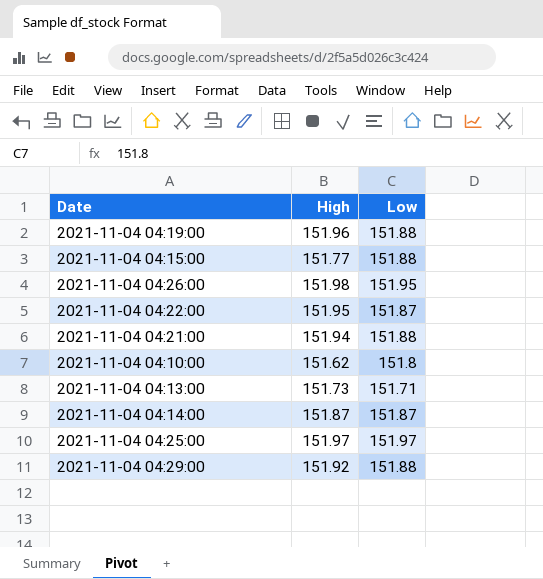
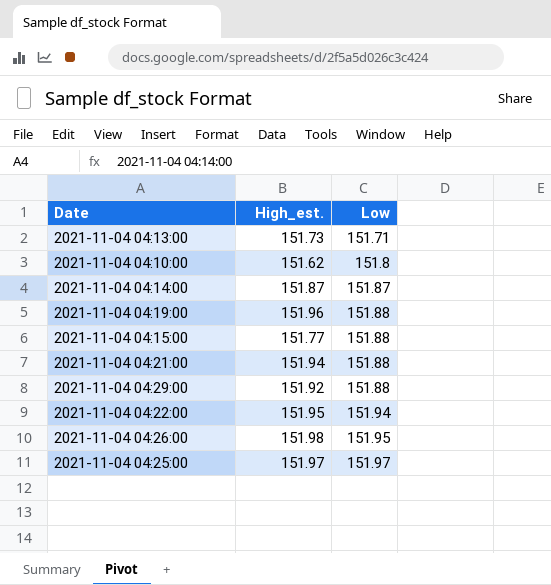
row order: none -> Low ascending
column name: High -> High_est.
2021-11-04 04:22:00 | Low: 151.87 -> 151.94

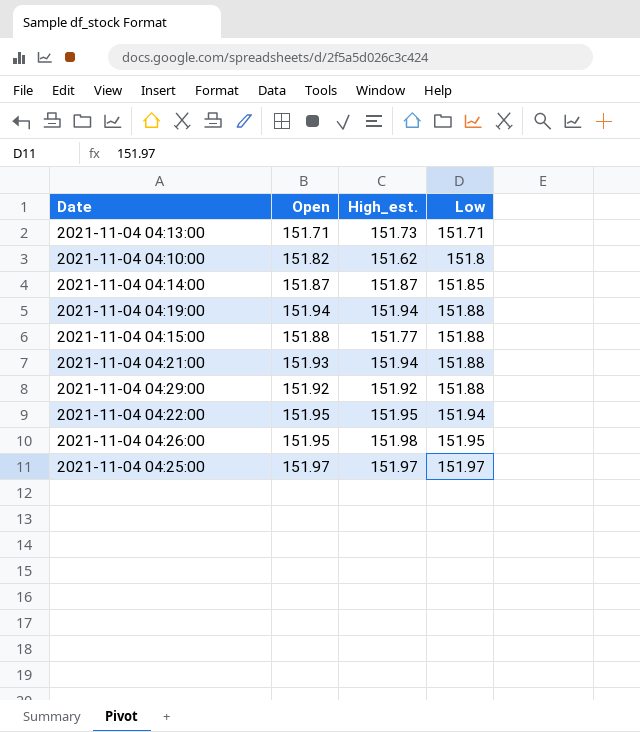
column Open | position: none -> 2
2021-11-04 04:14:00 | Low: 151.87 -> 151.85
2021-11-04 04:19:00 | High_est.: 151.96 -> 151.94

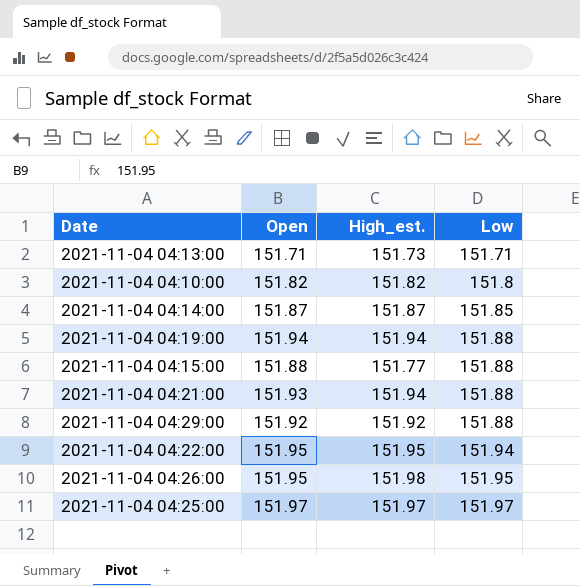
2021-11-04 04:10:00 | High_est.: 151.62 -> 151.82

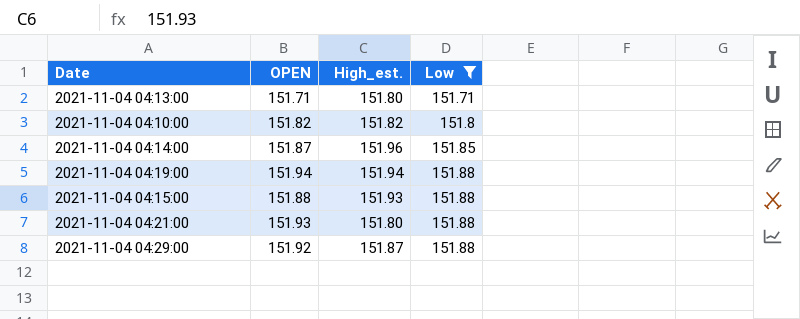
filter: none -> Low <= 151.88
column name: Open -> OPEN
2021-11-04 04:13:00 | High_est.: 151.73 -> 151.80
2021-11-04 04:14:00 | High_est.: 151.87 -> 151.96
2021-11-04 04:15:00 | High_est.: 151.77 -> 151.93
2021-11-04 04:21:00 | High_est.: 151.94 -> 151.80
2021-11-04 04:29:00 | High_est.: 151.92 -> 151.87

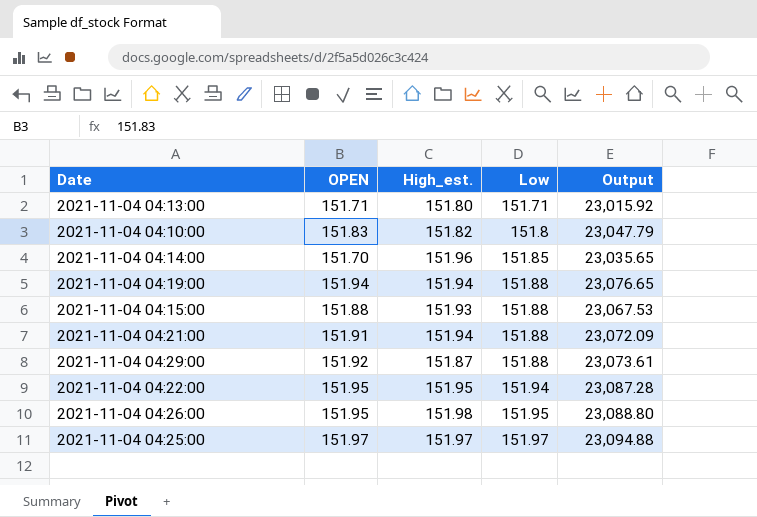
filter: Low <= 151.88 -> none
column Output | formula: none -> [OPEN] * [Low]
2021-11-04 04:10:00 | OPEN: 151.82 -> 151.83
2021-11-04 04:14:00 | OPEN: 151.87 -> 151.70
2021-11-04 04:21:00 | OPEN: 151.93 -> 151.91
2021-11-04 04:21:00 | High_est.: 151.80 -> 151.94

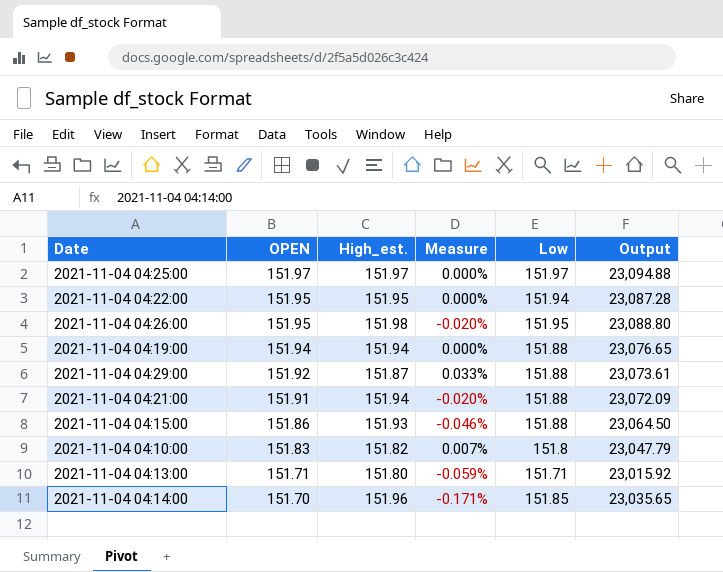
row order: Low ascending -> OPEN descending
column Measure | formula: none -> ([OPEN] - [High_est.]) / [High_est.]
2021-11-04 04:15:00 | OPEN: 151.88 -> 151.86
2021-11-04 04:15:00 | Output: 23,067.53 -> 23,064.50

